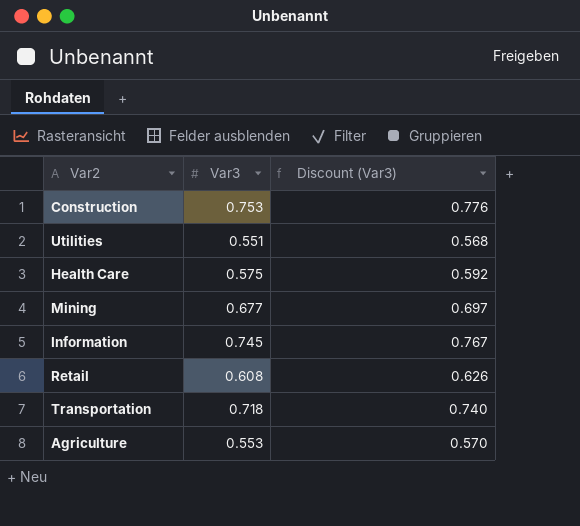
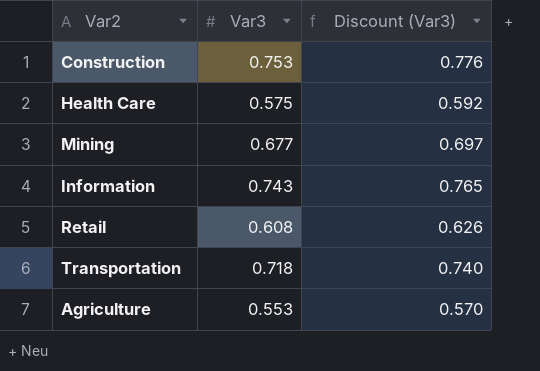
row Utilities: 0.551 | 0.568 -> none
Information | Var3: 0.745 -> 0.743
Information | Discount (Var3): 0.767 -> 0.765

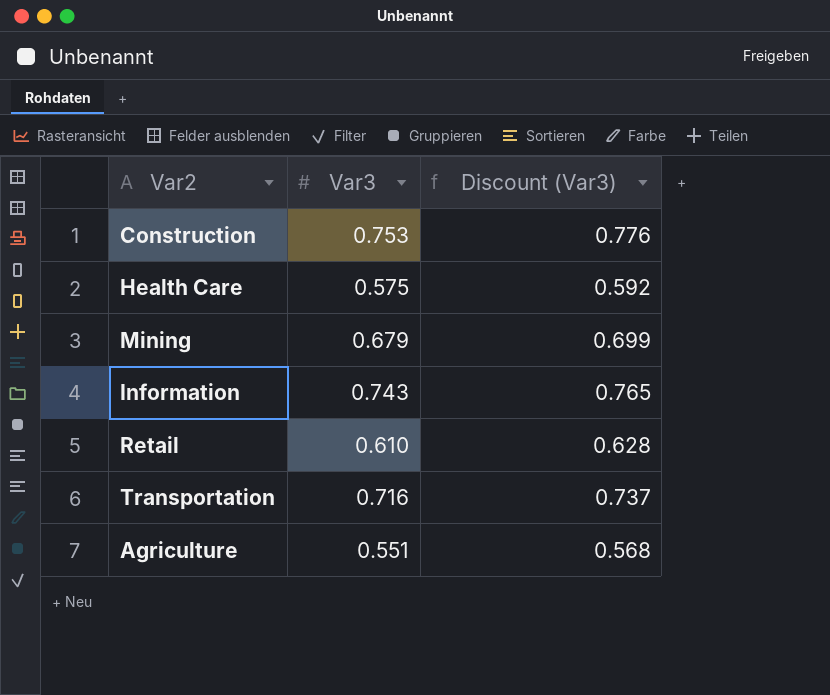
Mining | Var3: 0.677 -> 0.679
Mining | Discount (Var3): 0.697 -> 0.699
Retail | Var3: 0.608 -> 0.610
Retail | Discount (Var3): 0.626 -> 0.628
Transportation | Var3: 0.718 -> 0.716
Transportation | Discount (Var3): 0.740 -> 0.737
Agriculture | Var3: 0.553 -> 0.551
Agriculture | Discount (Var3): 0.570 -> 0.568

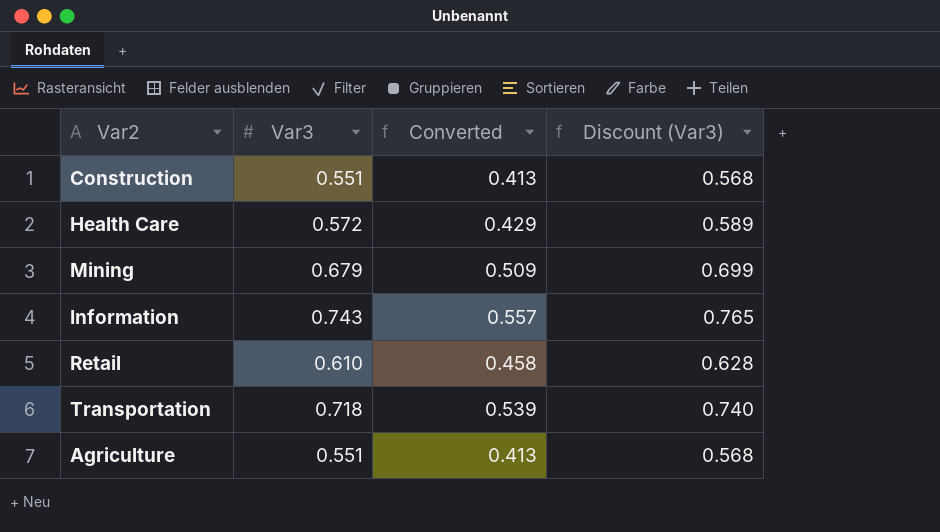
column Converted | formula: none -> [Var3] * 0.75
Construction | Var3: 0.753 -> 0.551
Construction | Discount (Var3): 0.776 -> 0.568
Health Care | Var3: 0.575 -> 0.572
Health Care | Discount (Var3): 0.592 -> 0.589
Transportation | Var3: 0.716 -> 0.718
Transportation | Discount (Var3): 0.737 -> 0.740

